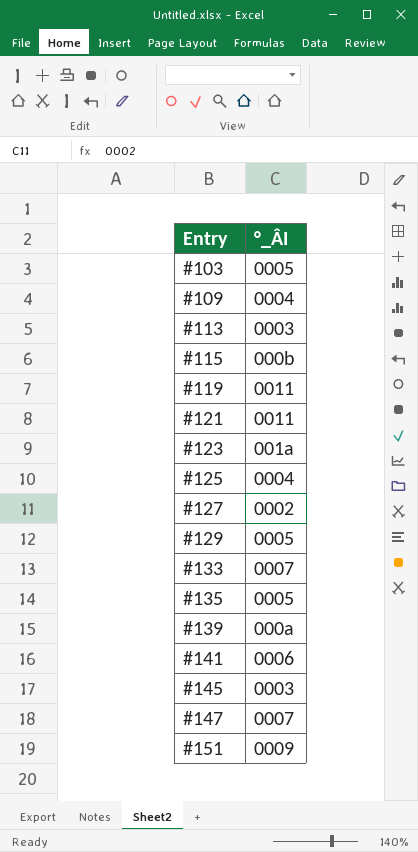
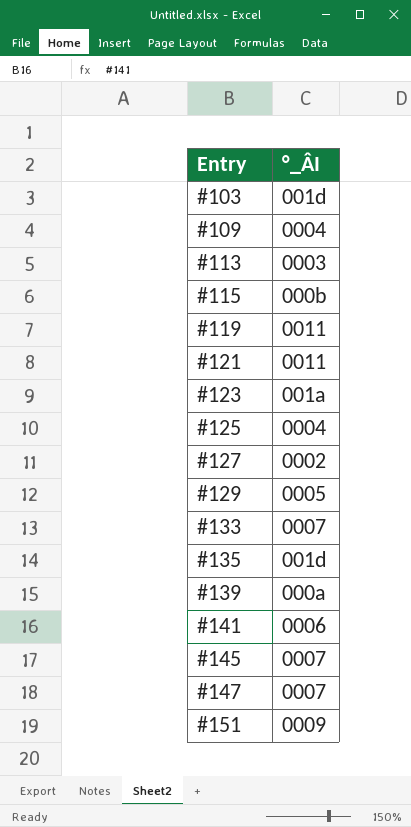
#103 | °_ÂI: 0005 -> 001d
#135 | °_ÂI: 0005 -> 001d
#145 | °_ÂI: 0003 -> 0007

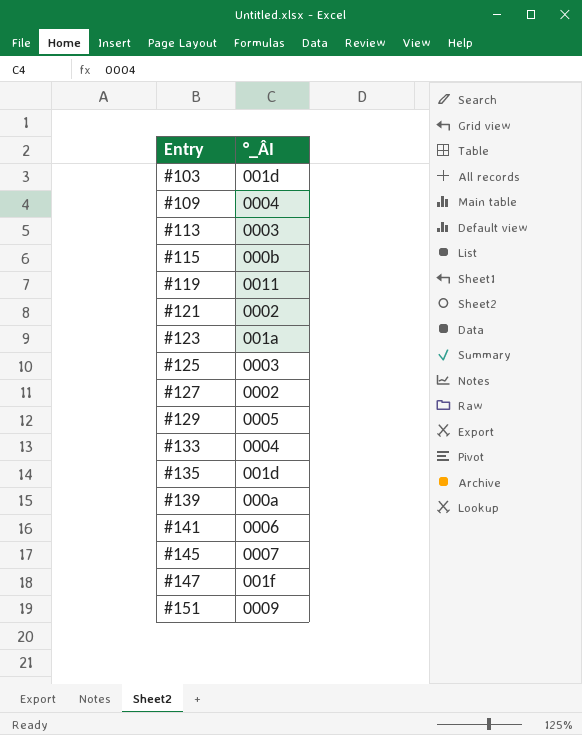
#121 | °_ÂI: 0011 -> 0002
#125 | °_ÂI: 0004 -> 0003
#133 | °_ÂI: 0007 -> 0004
#147 | °_ÂI: 0007 -> 001f

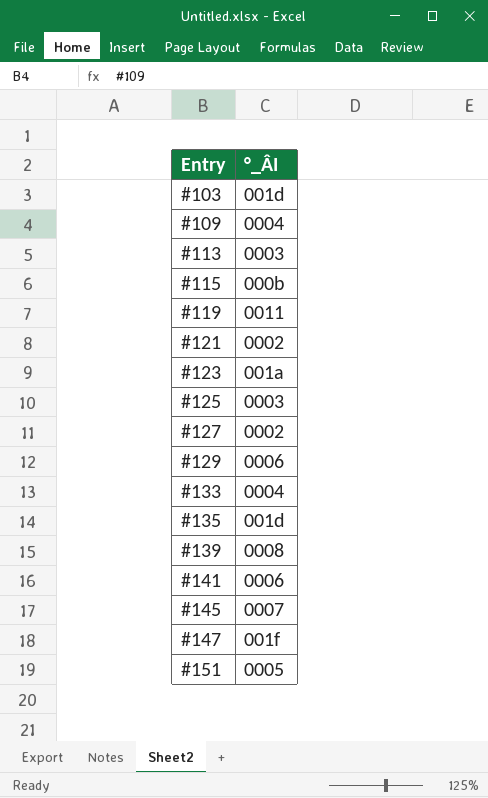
#129 | °_ÂI: 0005 -> 0006
#139 | °_ÂI: 000a -> 0008
#151 | °_ÂI: 0009 -> 0005

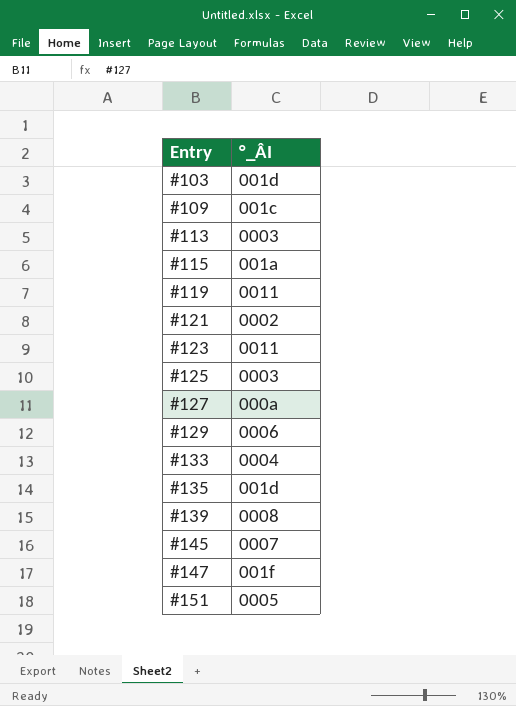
row #141: 0006 -> none
#109 | °_ÂI: 0004 -> 001c
#115 | °_ÂI: 000b -> 001a
#123 | °_ÂI: 001a -> 0011
#127 | °_ÂI: 0002 -> 000a

